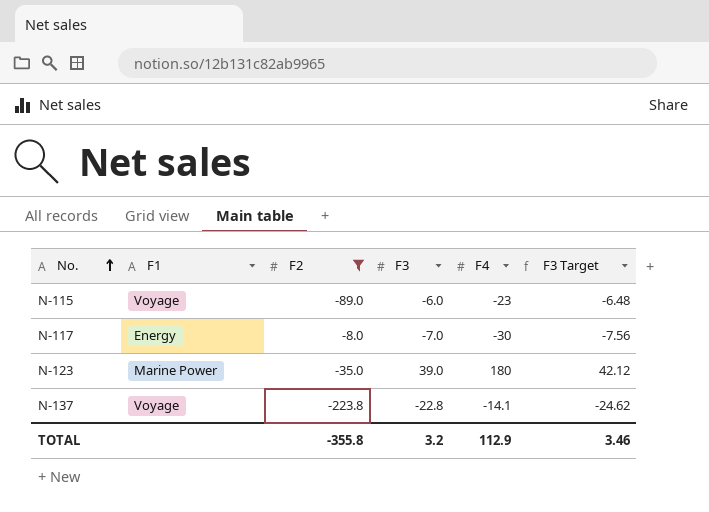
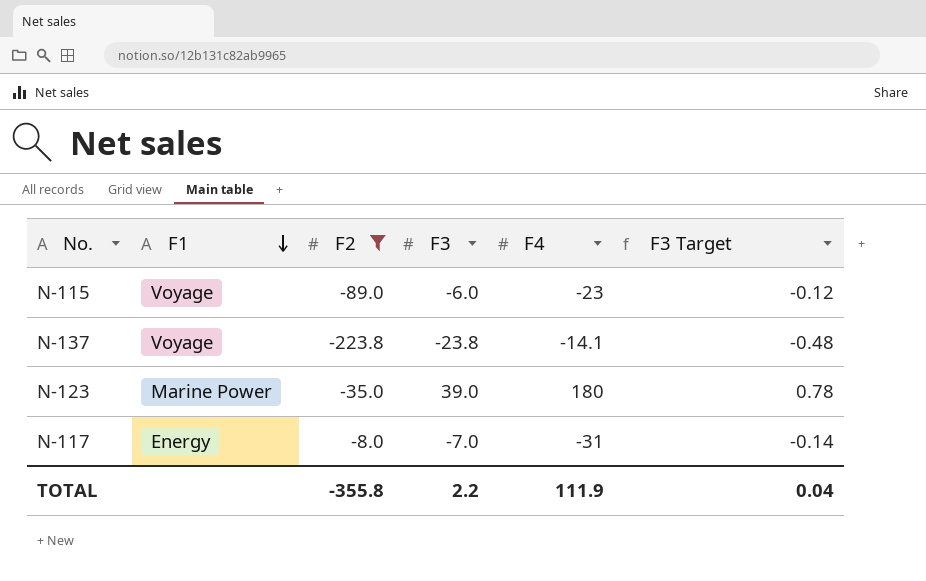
row order: No. ascending -> F1 descending
column F3 Target | formula: [F3] * 1.08 -> [F3] * 0.02
N-137 | F3: -22.8 -> -23.8
N-117 | F4: -30 -> -31
TOTAL | F3: 3.2 -> 2.2
TOTAL | F4: 112.9 -> 111.9
TOTAL | F3 Target: 3.46 -> 0.04

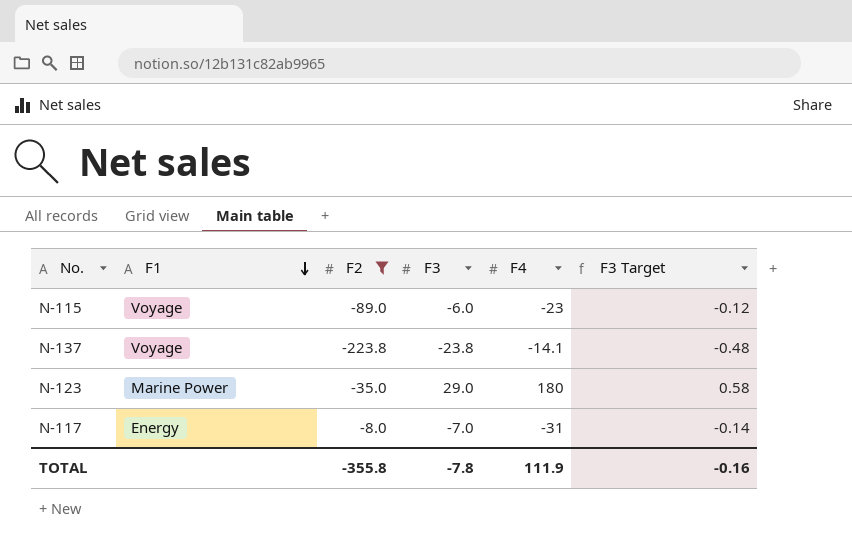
N-123 | F3: 39.0 -> 29.0
N-123 | F3 Target: 0.78 -> 0.58
TOTAL | F3: 2.2 -> -7.8
TOTAL | F3 Target: 0.04 -> -0.16

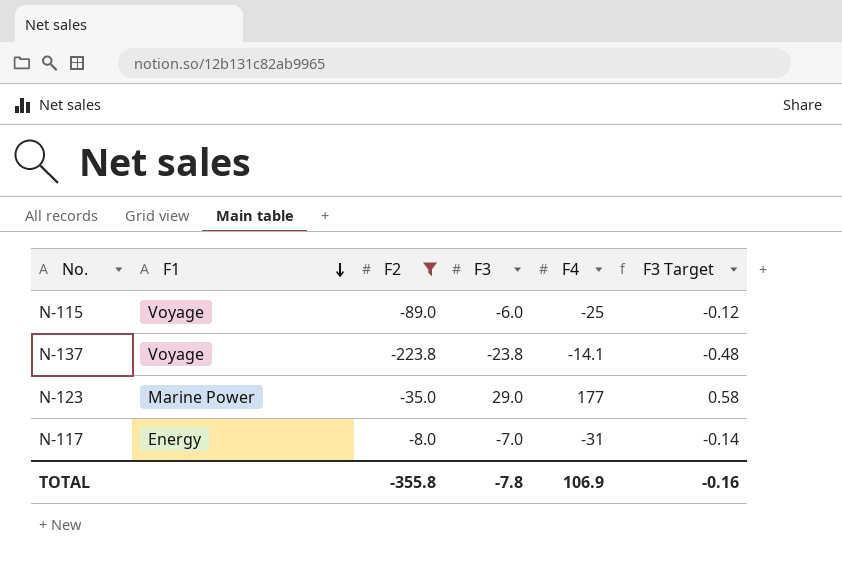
N-115 | F4: -23 -> -25
N-123 | F4: 180 -> 177
TOTAL | F4: 111.9 -> 106.9

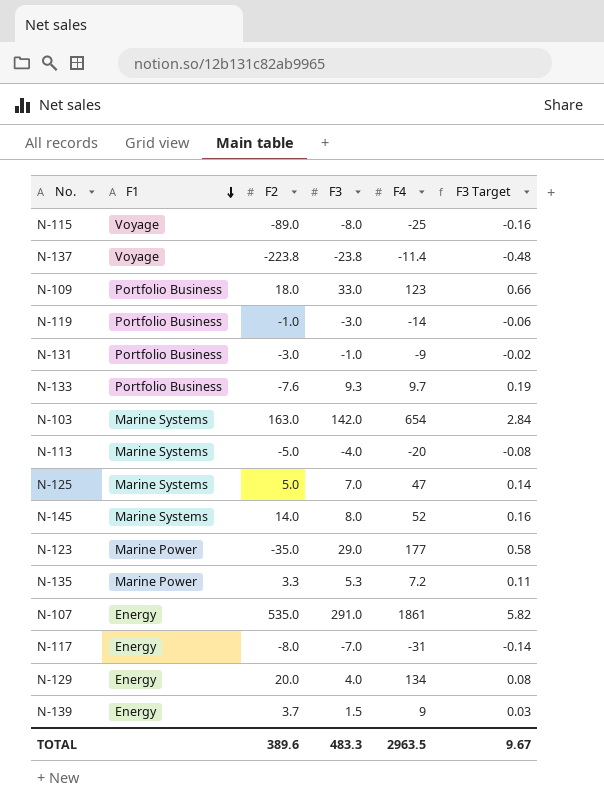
filter: F2 <= -8.0 -> none
N-115 | F3: -6.0 -> -8.0
N-115 | F3 Target: -0.12 -> -0.16
N-137 | F4: -14.1 -> -11.4
TOTAL | F2: -355.8 -> 389.6
TOTAL | F3: -7.8 -> 483.3
TOTAL | F4: 106.9 -> 2963.5
TOTAL | F3 Target: -0.16 -> 9.67

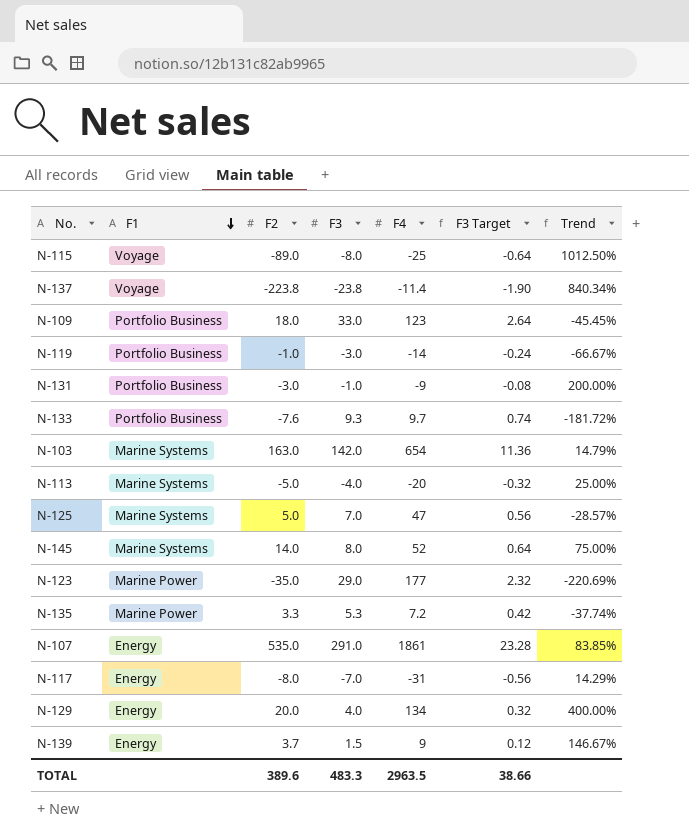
column F3 Target | formula: [F3] * 0.02 -> [F3] * 0.08
column Trend | formula: none -> ([F2] - [F3]) / [F3]
TOTAL | F3 Target: 9.67 -> 38.66

